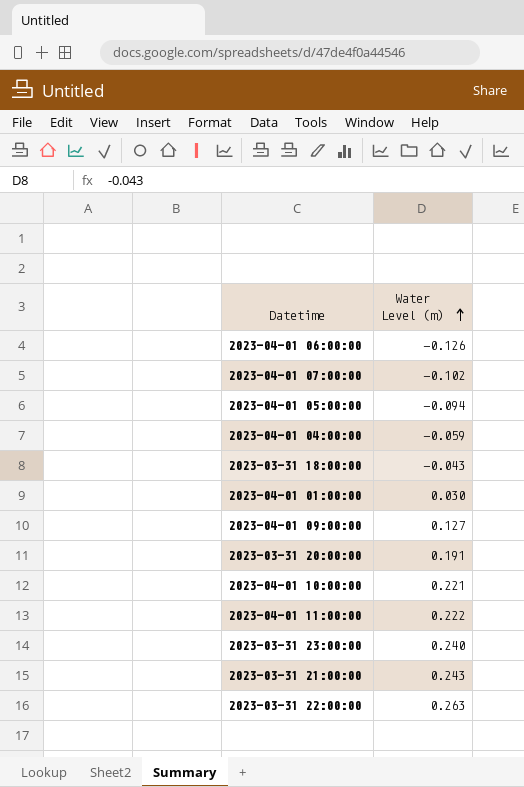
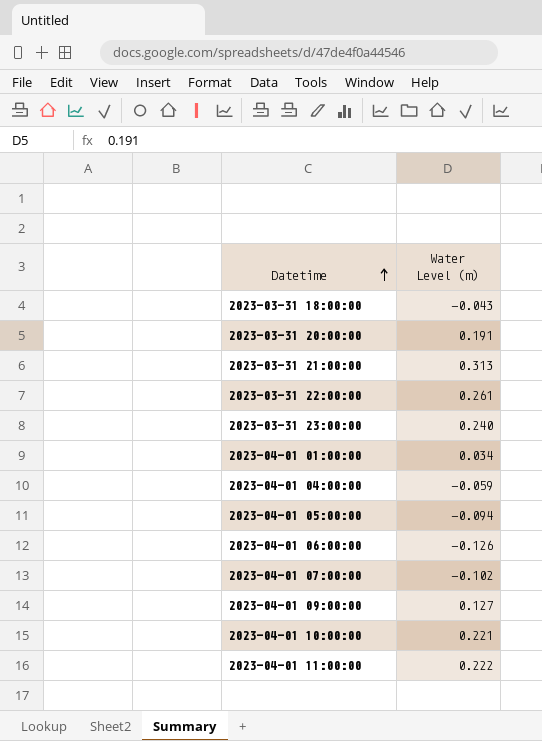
row order: Water Level (m) ascending -> Datetime ascending
2023-03-31 21:00:00 | Water Level (m): 0.243 -> 0.313
2023-03-31 22:00:00 | Water Level (m): 0.263 -> 0.261
2023-04-01 01:00:00 | Water Level (m): 0.030 -> 0.034

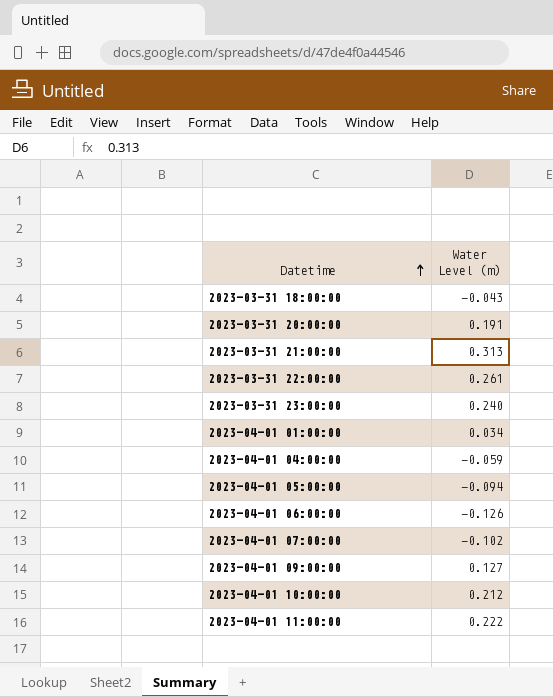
2023-04-01 10:00:00 | Water Level (m): 0.221 -> 0.212

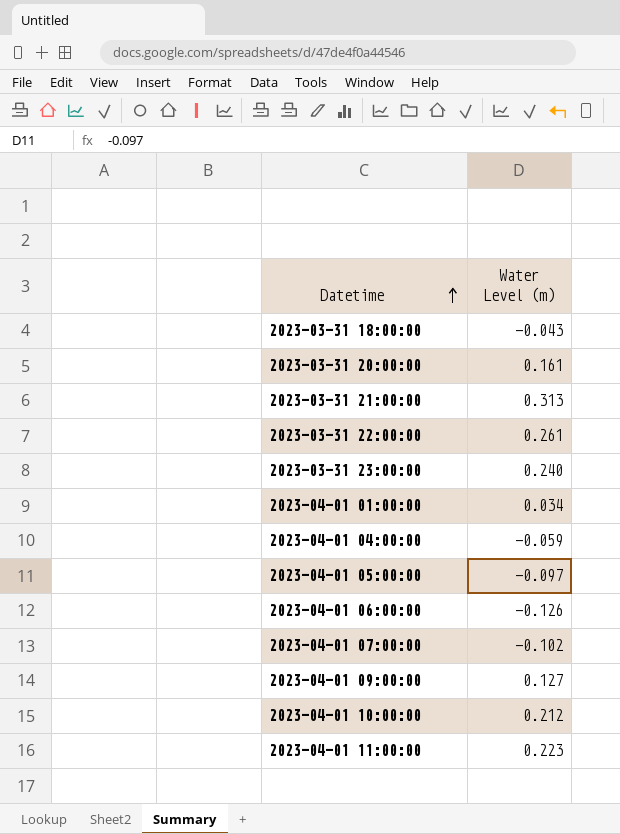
2023-03-31 20:00:00 | Water Level (m): 0.191 -> 0.161
2023-04-01 05:00:00 | Water Level (m): -0.094 -> -0.097
2023-04-01 11:00:00 | Water Level (m): 0.222 -> 0.223

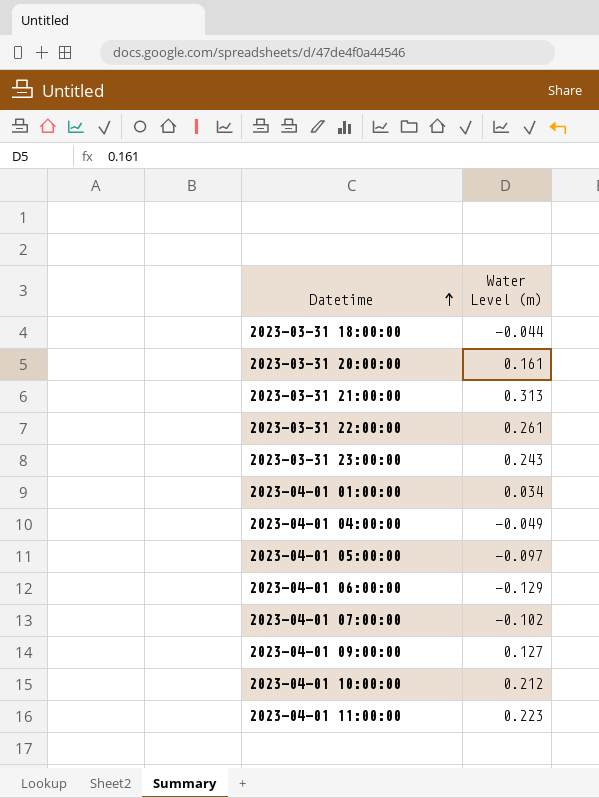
2023-03-31 18:00:00 | Water Level (m): -0.043 -> -0.044
2023-03-31 23:00:00 | Water Level (m): 0.240 -> 0.243
2023-04-01 04:00:00 | Water Level (m): -0.059 -> -0.049
2023-04-01 06:00:00 | Water Level (m): -0.126 -> -0.129

